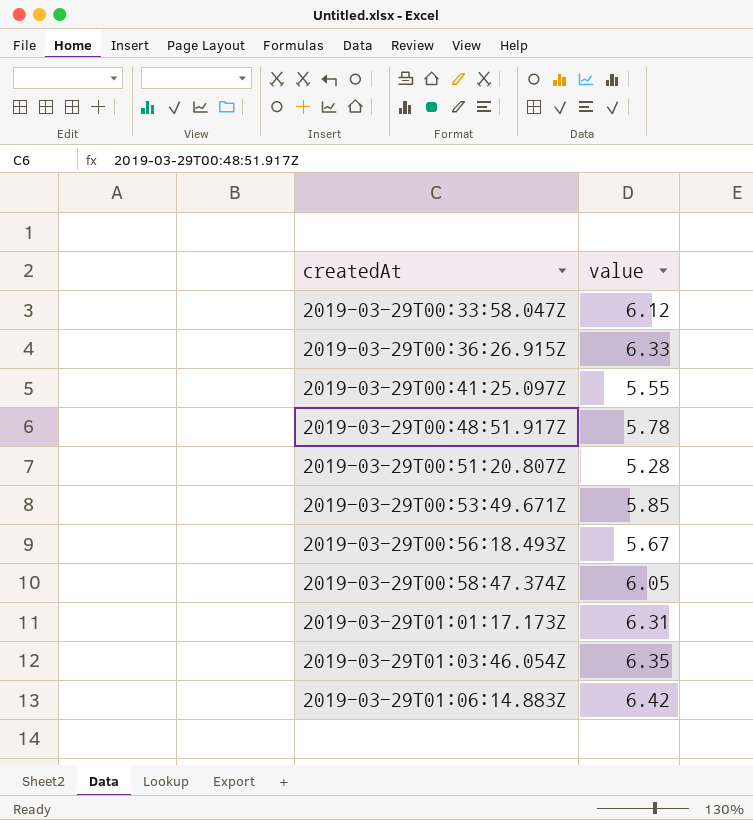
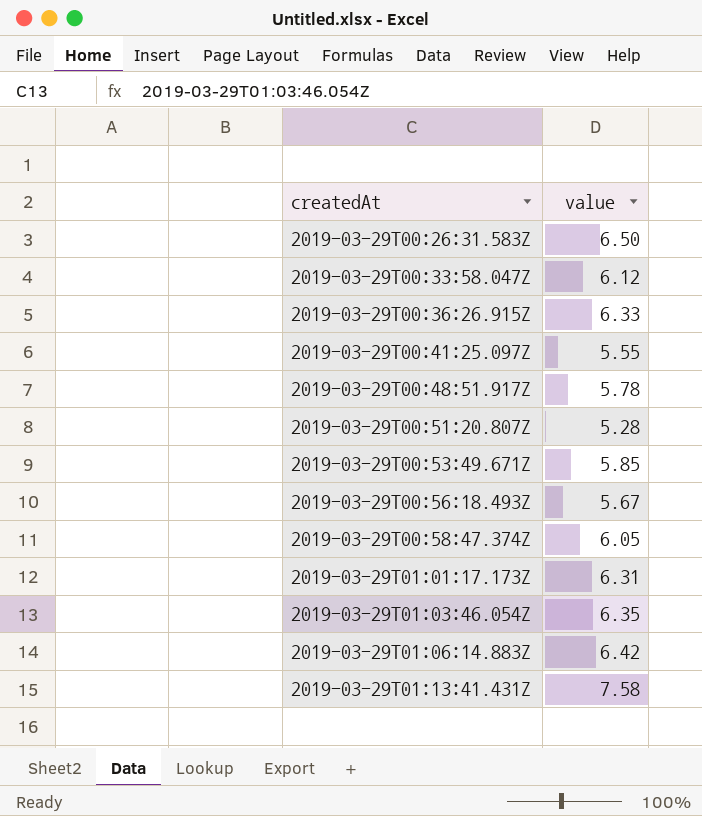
row 2019-03-29T00:26:31.583Z: none -> 6.50
row 2019-03-29T01:13:41.431Z: none -> 7.58

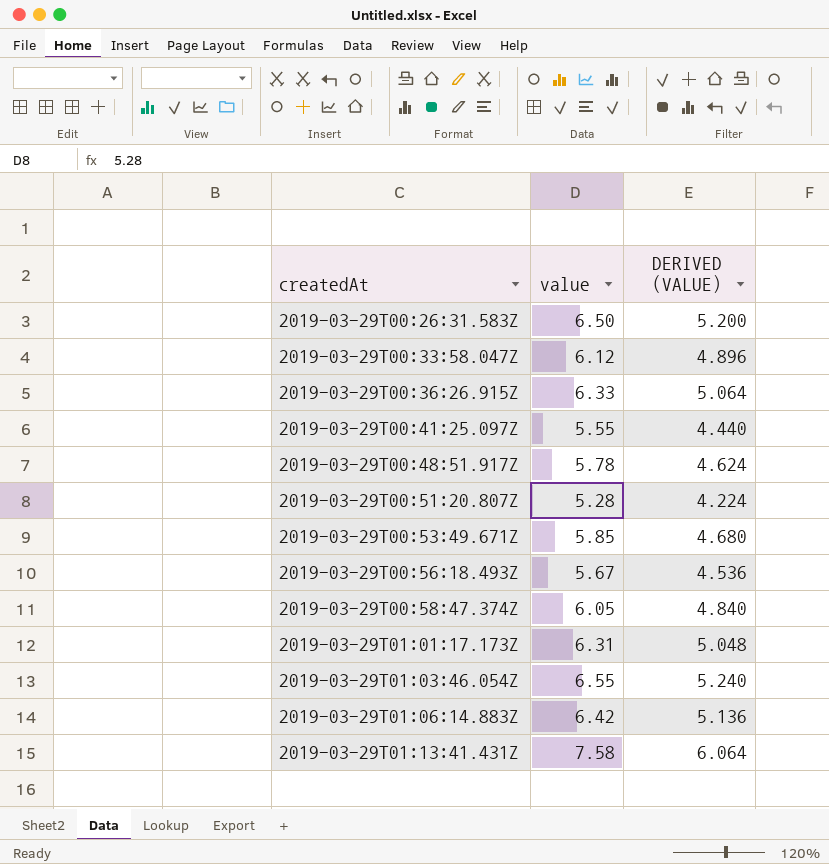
column DERIVED (VALUE) | formula: none -> [value] * 0.8
2019-03-29T01:03:46.054Z | value: 6.35 -> 6.55

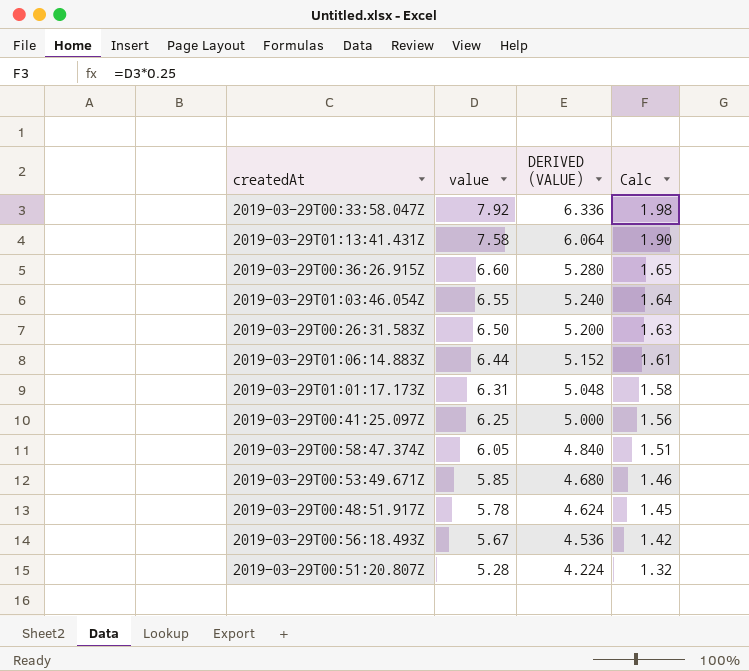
row order: createdAt ascending -> value descending
column Calc | formula: none -> [value] * 0.25
2019-03-29T00:33:58.047Z | value: 6.12 -> 7.92
2019-03-29T00:33:58.047Z | DERIVED (VALUE): 4.896 -> 6.336
2019-03-29T00:36:26.915Z | value: 6.33 -> 6.60
2019-03-29T00:36:26.915Z | DERIVED (VALUE): 5.064 -> 5.280
2019-03-29T01:06:14.883Z | value: 6.42 -> 6.44
2019-03-29T01:06:14.883Z | DERIVED (VALUE): 5.136 -> 5.152
2019-03-29T00:41:25.097Z | value: 5.55 -> 6.25
2019-03-29T00:41:25.097Z | DERIVED (VALUE): 4.440 -> 5.000

